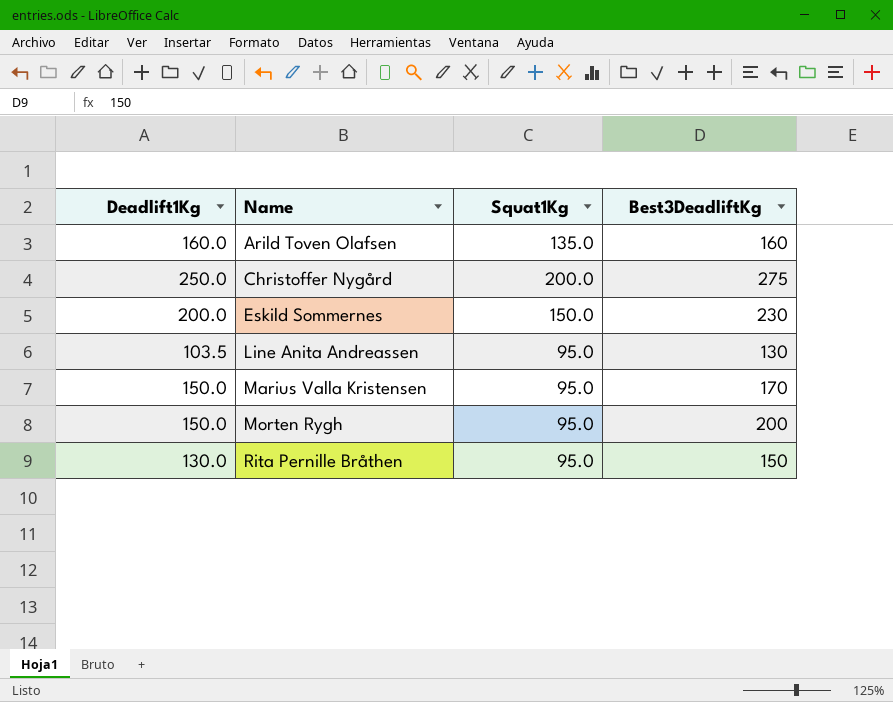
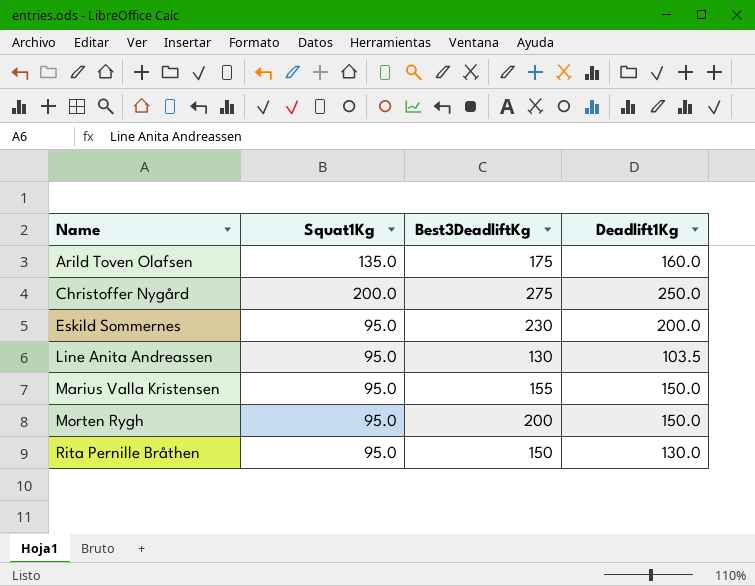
column Deadlift1Kg | position: 1 -> 4
Arild Toven Olafsen | Best3DeadliftKg: 160 -> 175
Eskild Sommernes | Squat1Kg: 150.0 -> 95.0
Marius Valla Kristensen | Best3DeadliftKg: 170 -> 155

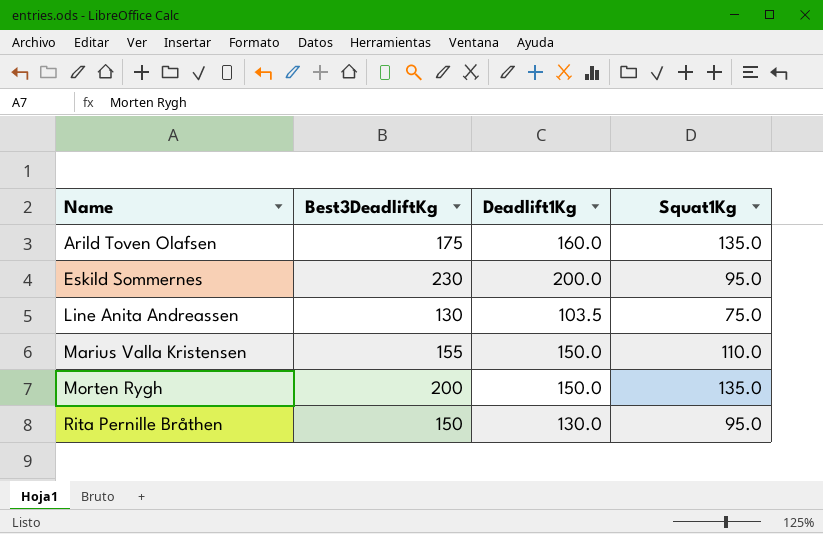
column Squat1Kg | position: 2 -> 4
row Christoffer Nygård: 200.0 | 275 | 250.0 -> none
Line Anita Andreassen | Squat1Kg: 95.0 -> 75.0
Marius Valla Kristensen | Squat1Kg: 95.0 -> 110.0
Morten Rygh | Squat1Kg: 95.0 -> 135.0

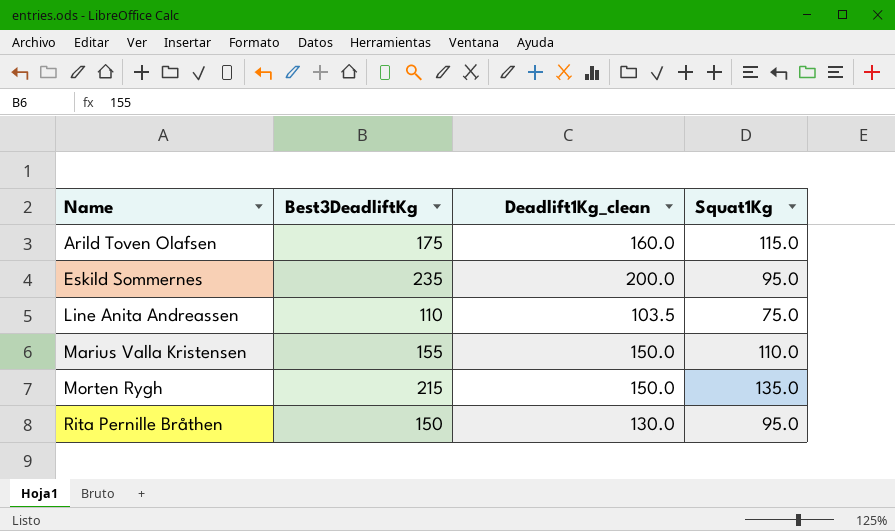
column name: Deadlift1Kg -> Deadlift1Kg_clean
Arild Toven Olafsen | Squat1Kg: 135.0 -> 115.0
Eskild Sommernes | Best3DeadliftKg: 230 -> 235
Line Anita Andreassen | Best3DeadliftKg: 130 -> 110
Morten Rygh | Best3DeadliftKg: 200 -> 215

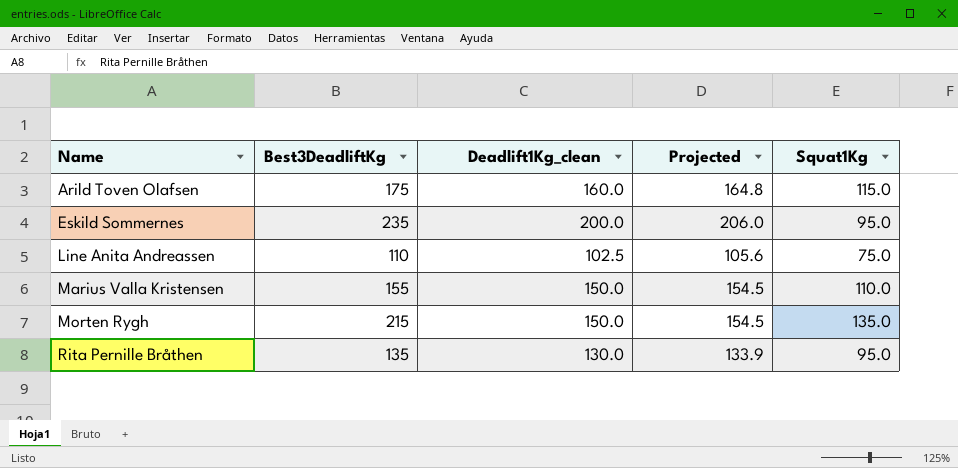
column Projected | formula: none -> [Deadlift1Kg_clean] * 1.03
Line Anita Andreassen | Deadlift1Kg_clean: 103.5 -> 102.5
Rita Pernille Bråthen | Best3DeadliftKg: 150 -> 135

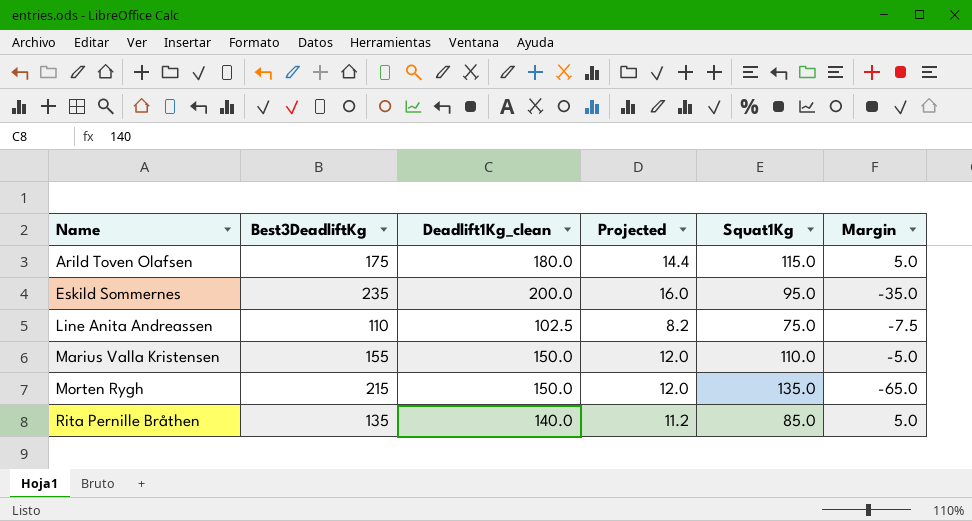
column Projected | formula: [Deadlift1Kg_clean] * 1.03 -> [Deadlift1Kg_clean] * 0.08
column Margin | formula: none -> [Deadlift1Kg_clean] - [Best3DeadliftKg]
Arild Toven Olafsen | Deadlift1Kg_clean: 160.0 -> 180.0
Rita Pernille Bråthen | Deadlift1Kg_clean: 130.0 -> 140.0
Rita Pernille Bråthen | Squat1Kg: 95.0 -> 85.0

